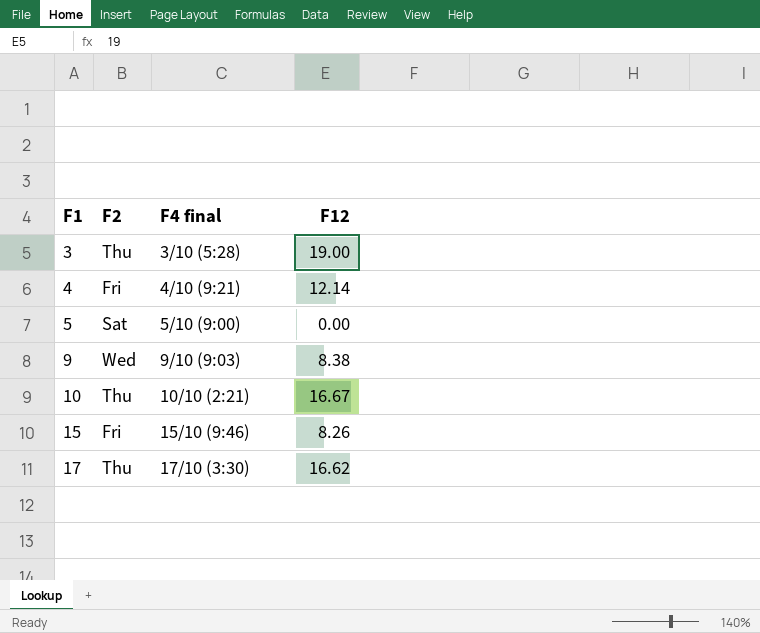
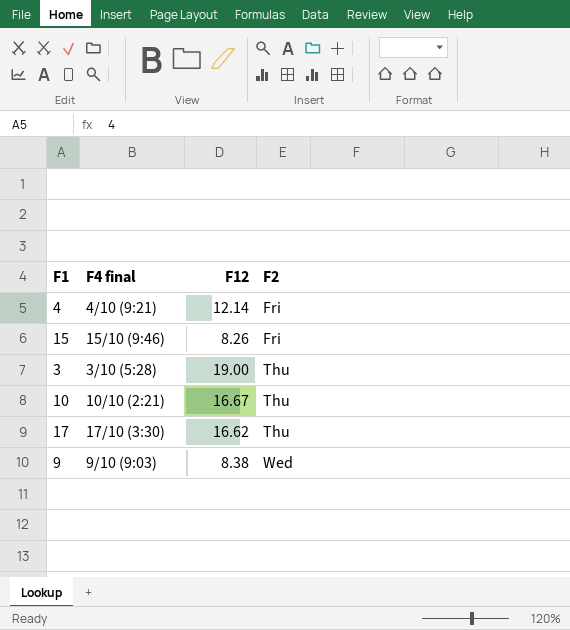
row order: F1 ascending -> F2 ascending
column F2 | position: 2 -> 4
row 5: Sat | 5/10 (9:00) | 0.00 -> none

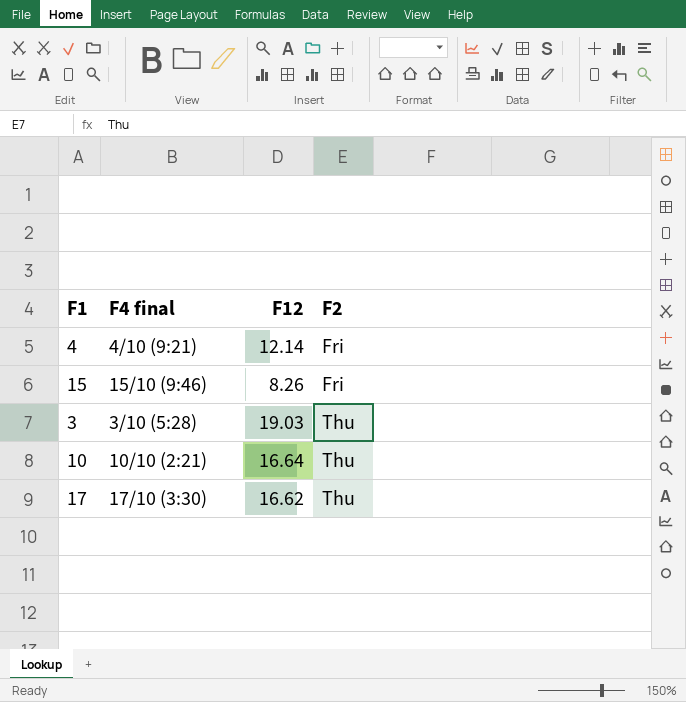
row 9: 9/10 (9:03) | 8.38 | Wed -> none
3 | F12: 19.00 -> 19.03
10 | F12: 16.67 -> 16.64

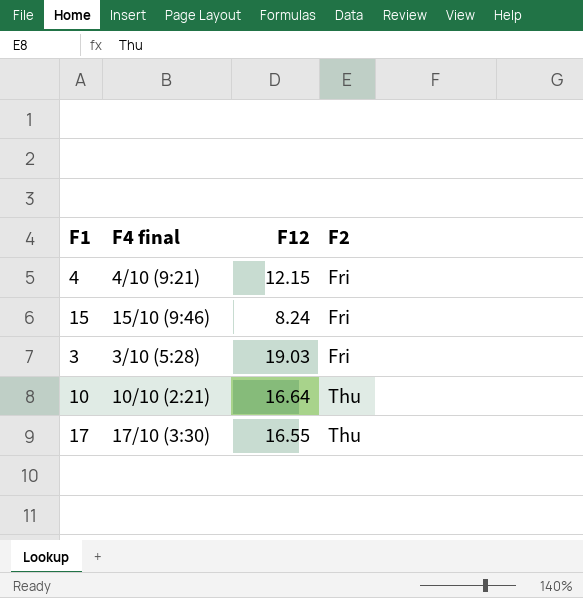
4 | F12: 12.14 -> 12.15
15 | F12: 8.26 -> 8.24
3 | F2: Thu -> Fri
17 | F12: 16.62 -> 16.55

